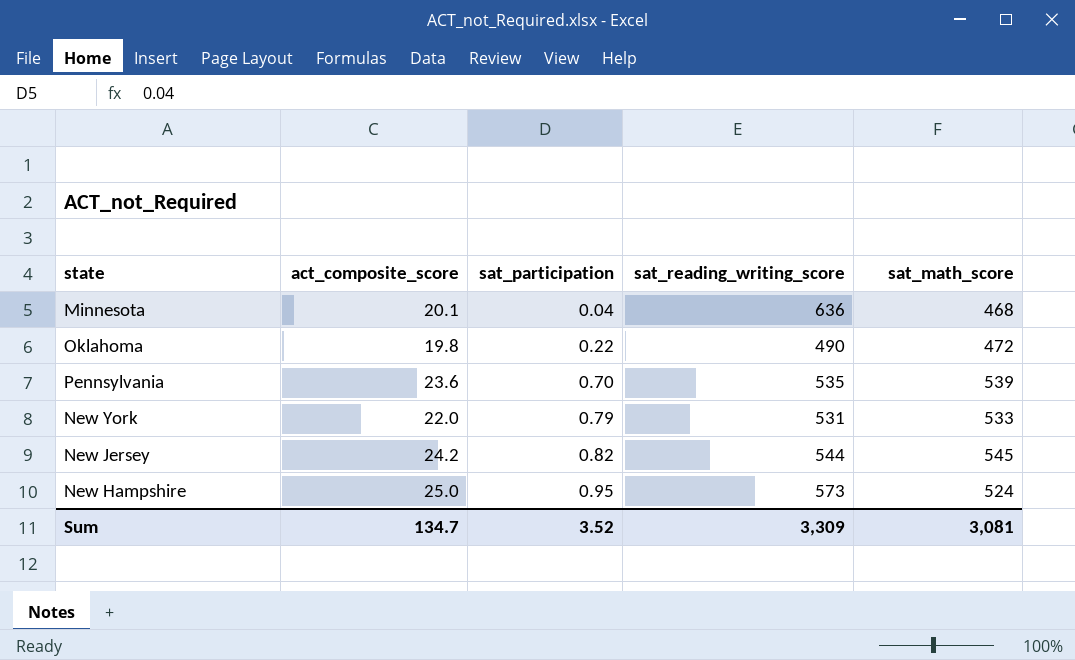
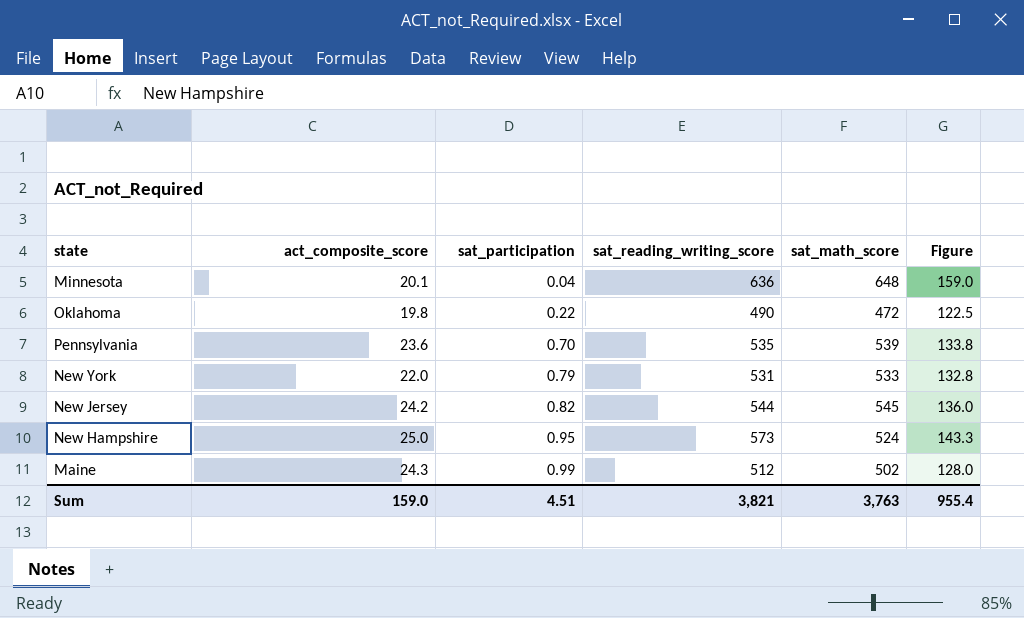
column Figure | formula: none -> [sat_reading_writing_score] * 0.25
Minnesota | sat_math_score: 468 -> 648
row Maine: none -> 24.3 | 0.99 | 512 | 502 | 128.0
Sum | act_composite_score: 134.7 -> 159.0
Sum | sat_participation: 3.52 -> 4.51
Sum | sat_reading_writing_score: 3,309 -> 3,821
Sum | sat_math_score: 3,081 -> 3,763

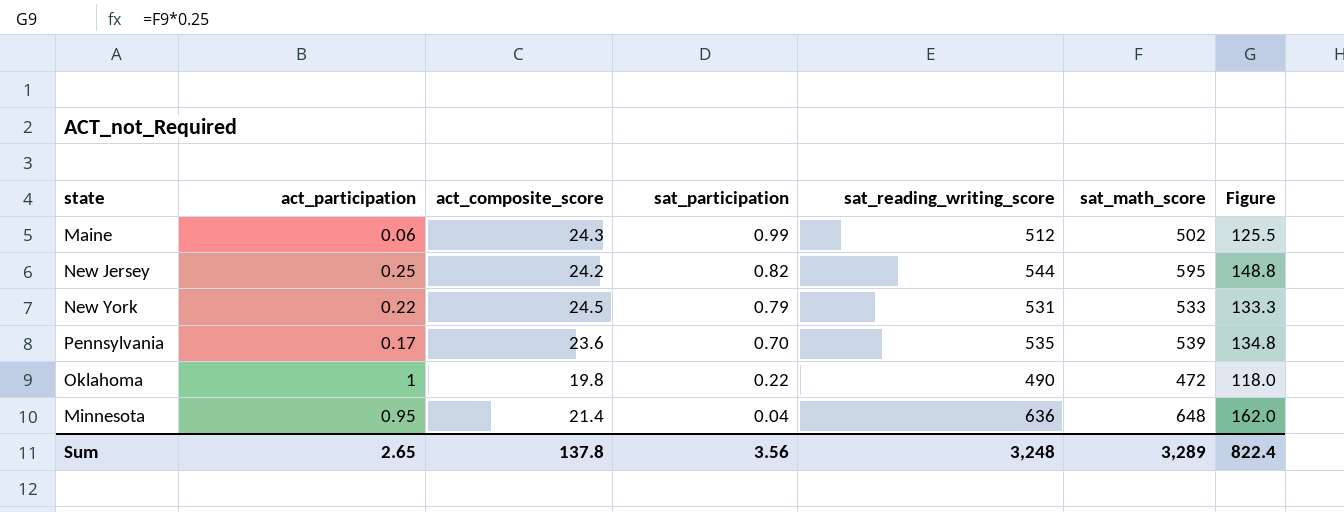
row order: sat_participation ascending -> sat_participation descending
column act_participation | position: none -> 2
column Figure | formula: [sat_reading_writing_score] * 0.25 -> [sat_math_score] * 0.25
row New Hampshire: 25.0 | 0.95 | 573 | 524 | 143.3 -> none
New Jersey | sat_math_score: 545 -> 595
New York | act_composite_score: 22.0 -> 24.5
Minnesota | act_composite_score: 20.1 -> 21.4
Sum | act_composite_score: 159.0 -> 137.8
Sum | sat_participation: 4.51 -> 3.56
Sum | sat_reading_writing_score: 3,821 -> 3,248
Sum | sat_math_score: 3,763 -> 3,289
Sum | Figure: 955.4 -> 822.4

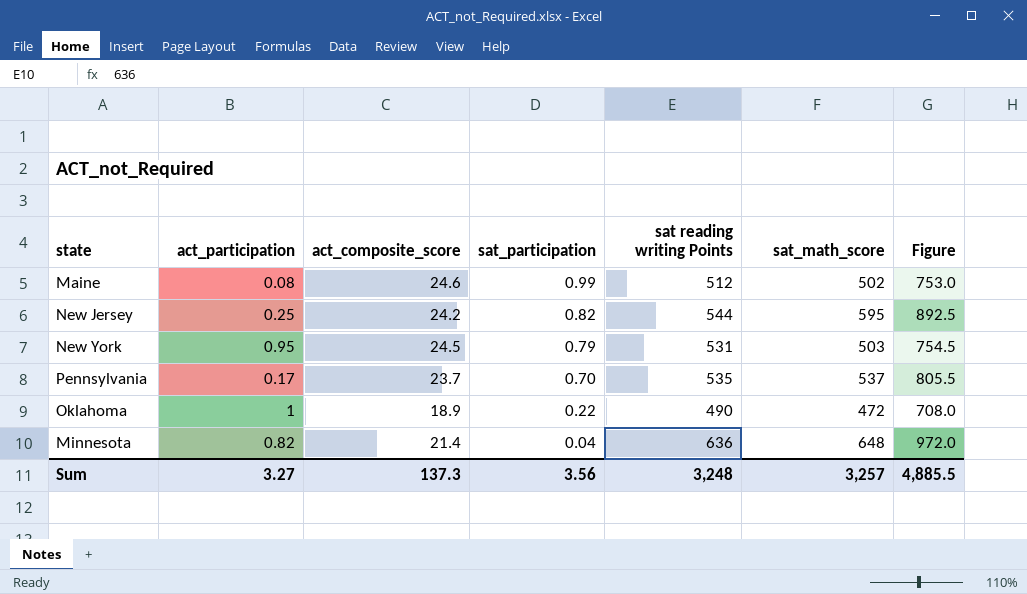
column name: sat_reading_writing_score -> sat reading writing Points
column Figure | formula: [sat_math_score] * 0.25 -> [sat_math_score] * 1.5
Maine | act_participation: 0.06 -> 0.08
Maine | act_composite_score: 24.3 -> 24.6
New York | act_participation: 0.22 -> 0.95
New York | sat_math_score: 533 -> 503
Pennsylvania | act_composite_score: 23.6 -> 23.7
Pennsylvania | sat_math_score: 539 -> 537
Oklahoma | act_composite_score: 19.8 -> 18.9
Minnesota | act_participation: 0.95 -> 0.82
Sum | act_participation: 2.65 -> 3.27
Sum | act_composite_score: 137.8 -> 137.3
Sum | sat_math_score: 3,289 -> 3,257
Sum | Figure: 822.4 -> 4,885.5

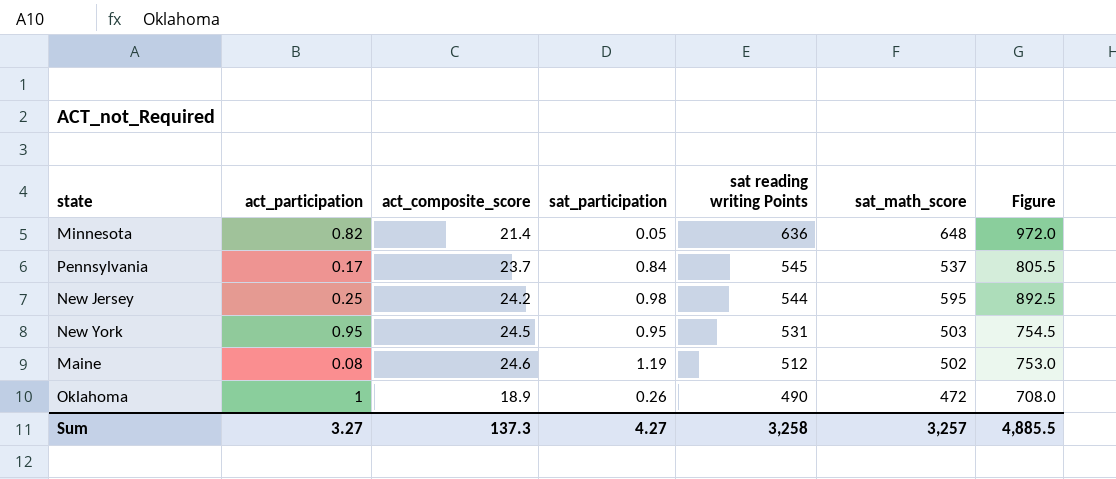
row order: sat_participation descending -> sat reading writing Points descending
Minnesota | sat_participation: 0.04 -> 0.05
Pennsylvania | sat_participation: 0.70 -> 0.84
Pennsylvania | sat reading writing Points: 535 -> 545
New Jersey | sat_participation: 0.82 -> 0.98
New York | sat_participation: 0.79 -> 0.95
Maine | sat_participation: 0.99 -> 1.19
Oklahoma | sat_participation: 0.22 -> 0.26
Sum | sat_participation: 3.56 -> 4.27
Sum | sat reading writing Points: 3,248 -> 3,258

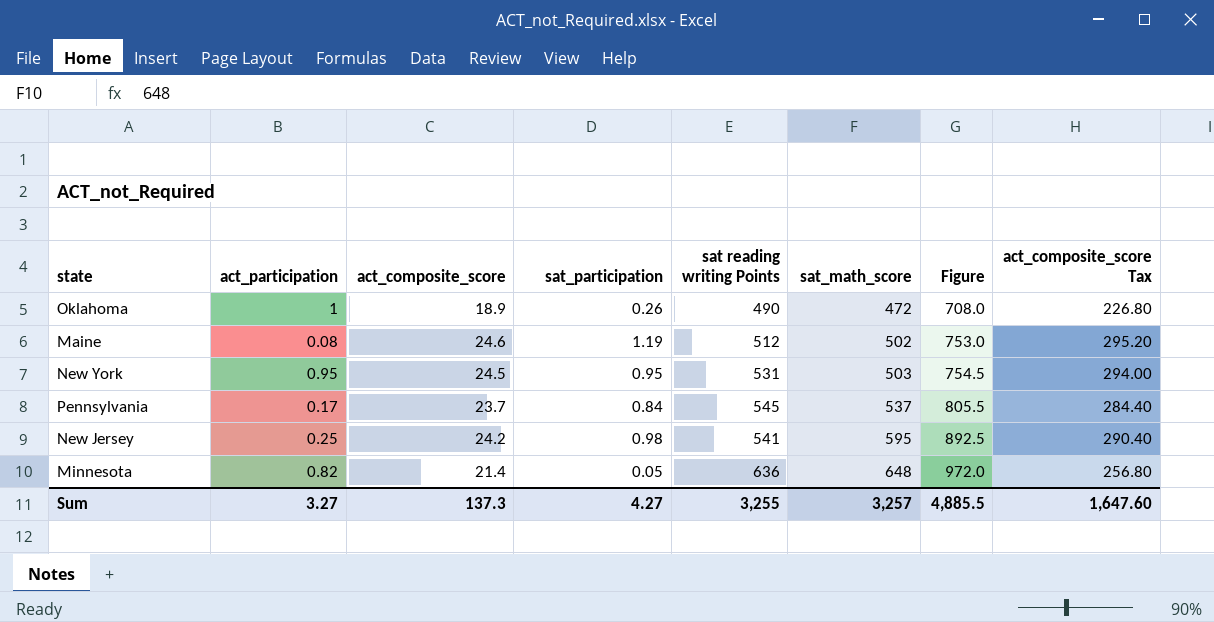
row order: sat reading writing Points descending -> sat_math_score ascending
column act_composite_score Tax | formula: none -> [act_composite_score] * 12
New Jersey | sat reading writing Points: 544 -> 541
Sum | sat reading writing Points: 3,258 -> 3,255

